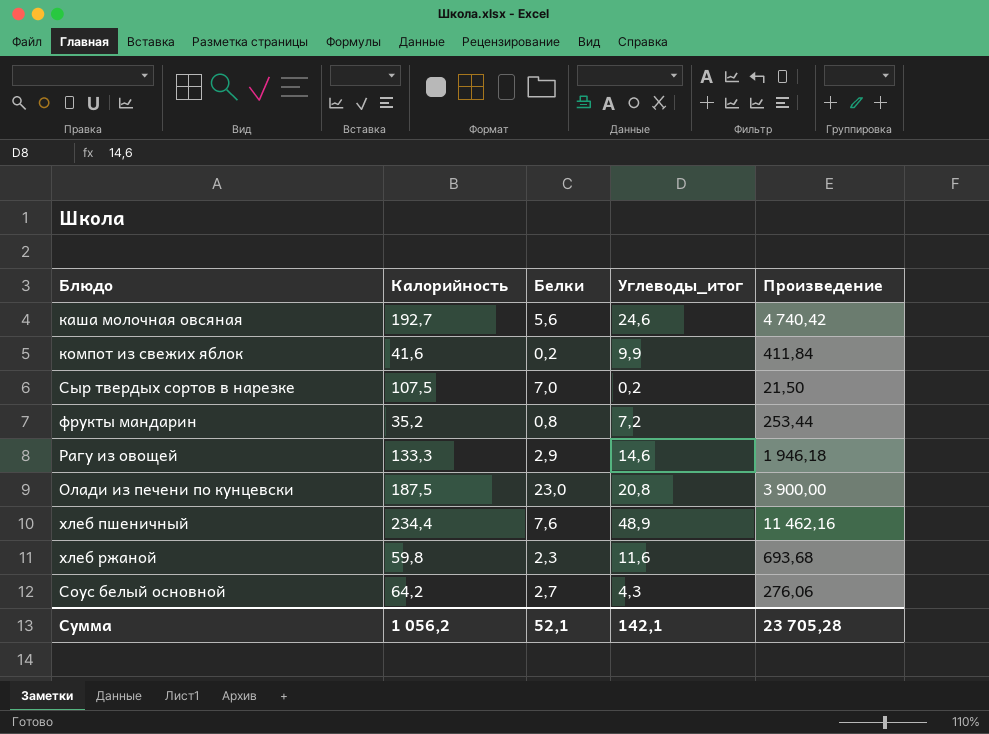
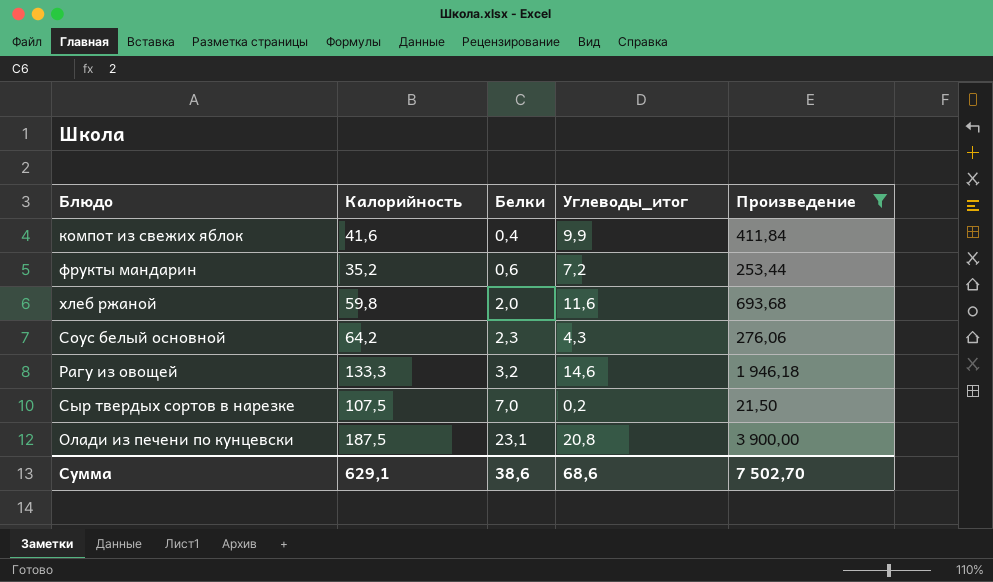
filter: none -> Произведение <= 3 900,00
row order: none -> Белки ascending
компот из свежих яблок | Белки: 0,2 -> 0,4
фрукты мандарин | Белки: 0,8 -> 0,6
хлеб ржаной | Белки: 2,3 -> 2,0
Соус белый основной | Белки: 2,7 -> 2,3
Рагу из овощей | Белки: 2,9 -> 3,2
Олади из печени по кунцевски | Белки: 23,0 -> 23,1
Сумма | Калорийность: 1 056,2 -> 629,1
Сумма | Белки: 52,1 -> 38,6
Сумма | Углеводы_итог: 142,1 -> 68,6
Сумма | Произведение: 23 705,28 -> 7 502,70

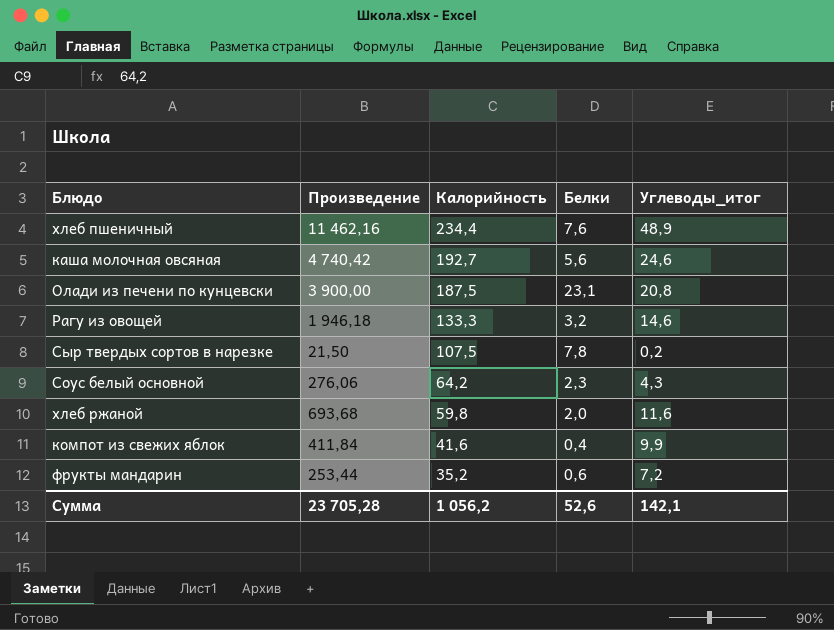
filter: Произведение <= 3 900,00 -> none
row order: Белки ascending -> Калорийность descending
column Произведение | position: 5 -> 2
Сыр твердых сортов в нарезке | Белки: 7,0 -> 7,8
Сумма | Произведение: 7 502,70 -> 23 705,28
Сумма | Калорийность: 629,1 -> 1 056,2
Сумма | Белки: 38,6 -> 52,6
Сумма | Углеводы_итог: 68,6 -> 142,1

